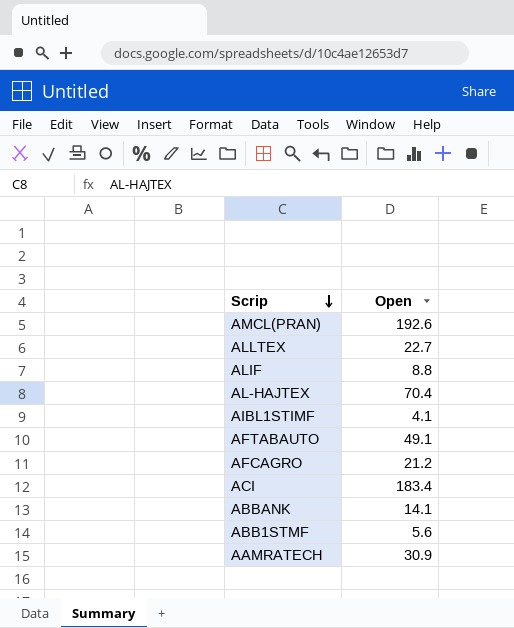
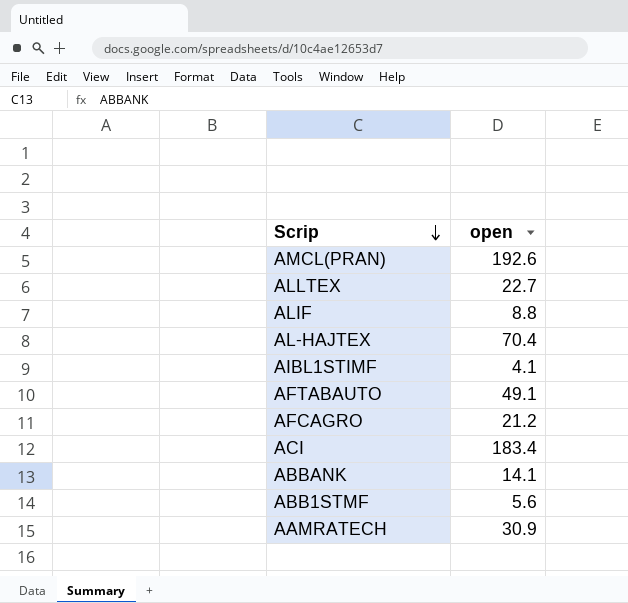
column name: Open -> open

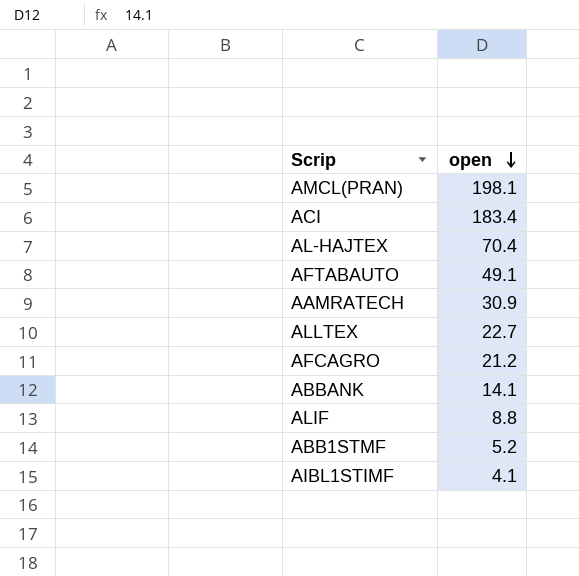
row order: Scrip descending -> open descending
AMCL(PRAN) | open: 192.6 -> 198.1
ABB1STMF | open: 5.6 -> 5.2

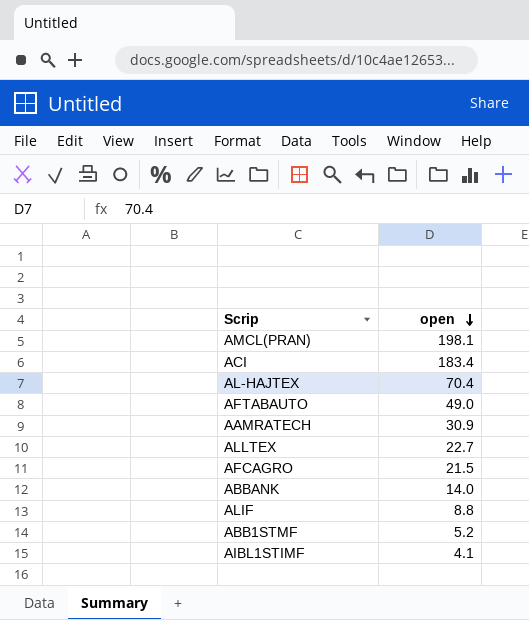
AFTABAUTO | open: 49.1 -> 49.0
AFCAGRO | open: 21.2 -> 21.5
ABBANK | open: 14.1 -> 14.0

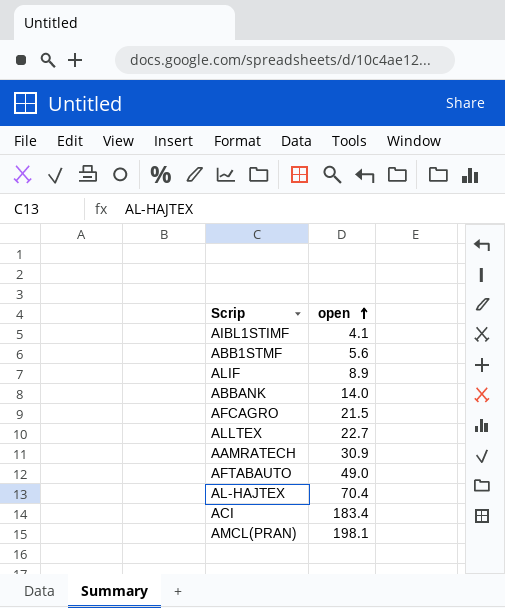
row order: open descending -> open ascending
ABB1STMF | open: 5.2 -> 5.6
ALIF | open: 8.8 -> 8.9

